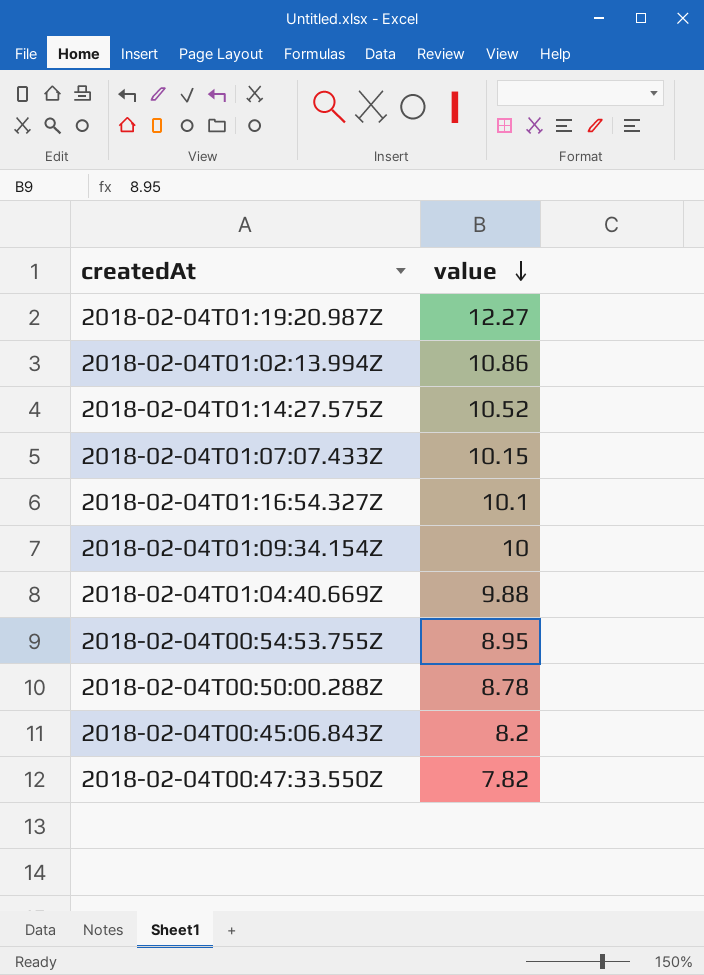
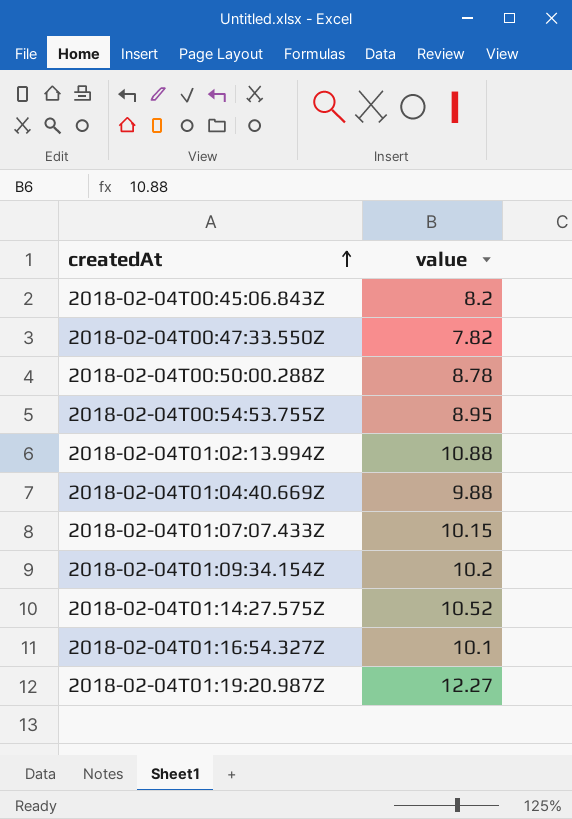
row order: value descending -> createdAt ascending
2018-02-04T01:02:13.994Z | value: 10.86 -> 10.88
2018-02-04T01:09:34.154Z | value: 10 -> 10.2

